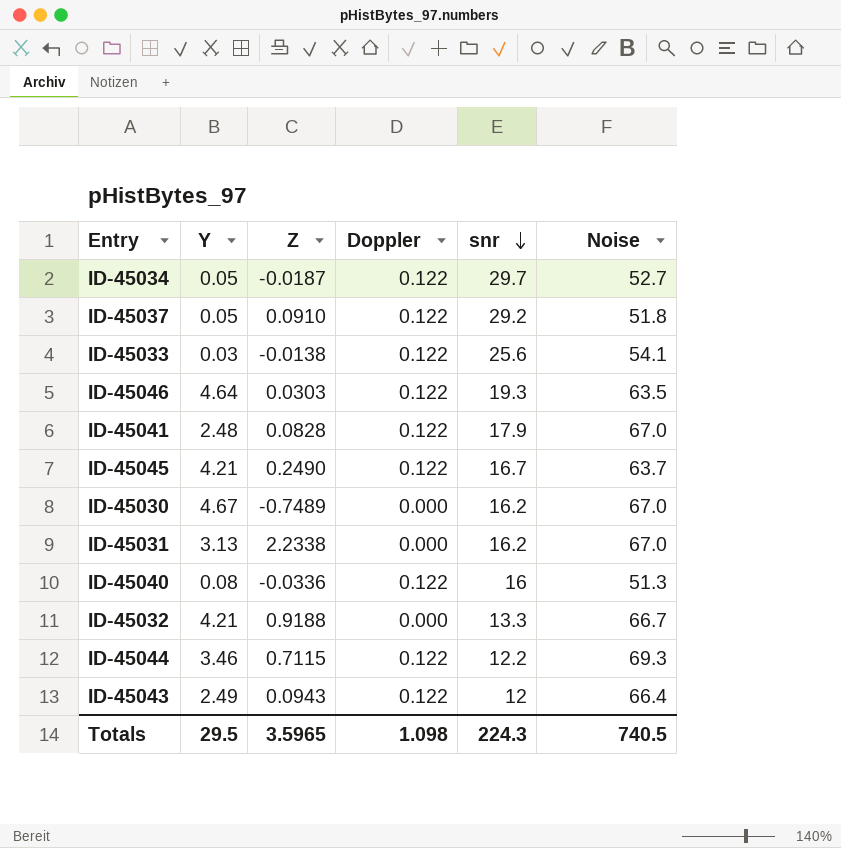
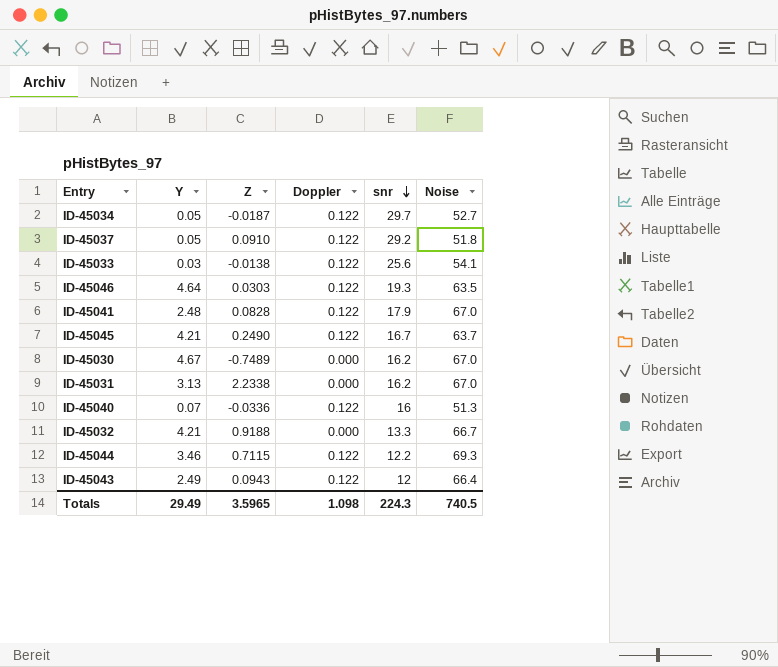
ID-45040 | Y: 0.08 -> 0.07
Totals | Y: 29.5 -> 29.49

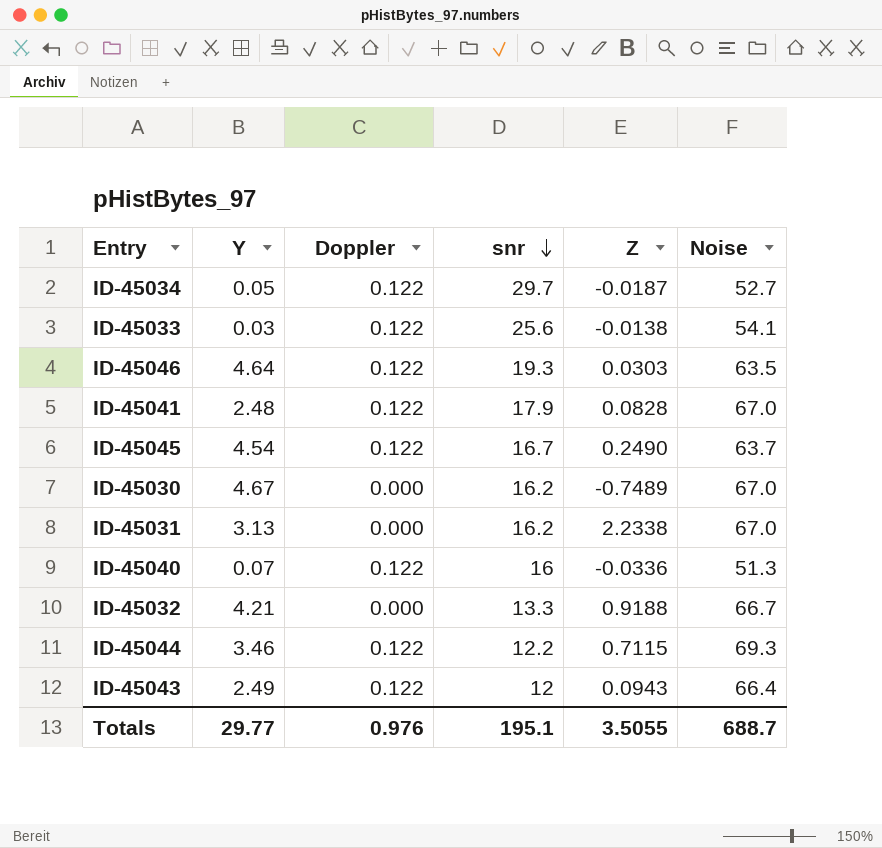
column Z | position: 3 -> 5
row ID-45037: 0.05 | 0.0910 | 0.122 | 29.2 | 51.8 -> none
ID-45045 | Y: 4.21 -> 4.54
Totals | Y: 29.49 -> 29.77
Totals | Doppler: 1.098 -> 0.976
Totals | snr: 224.3 -> 195.1
Totals | Z: 3.5965 -> 3.5055
Totals | Noise: 740.5 -> 688.7

